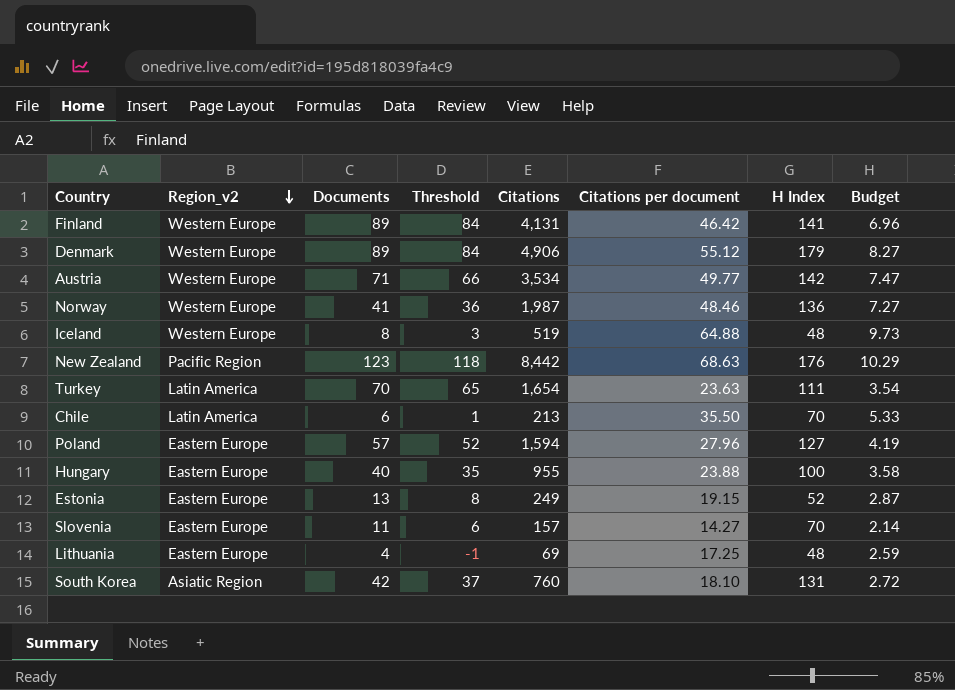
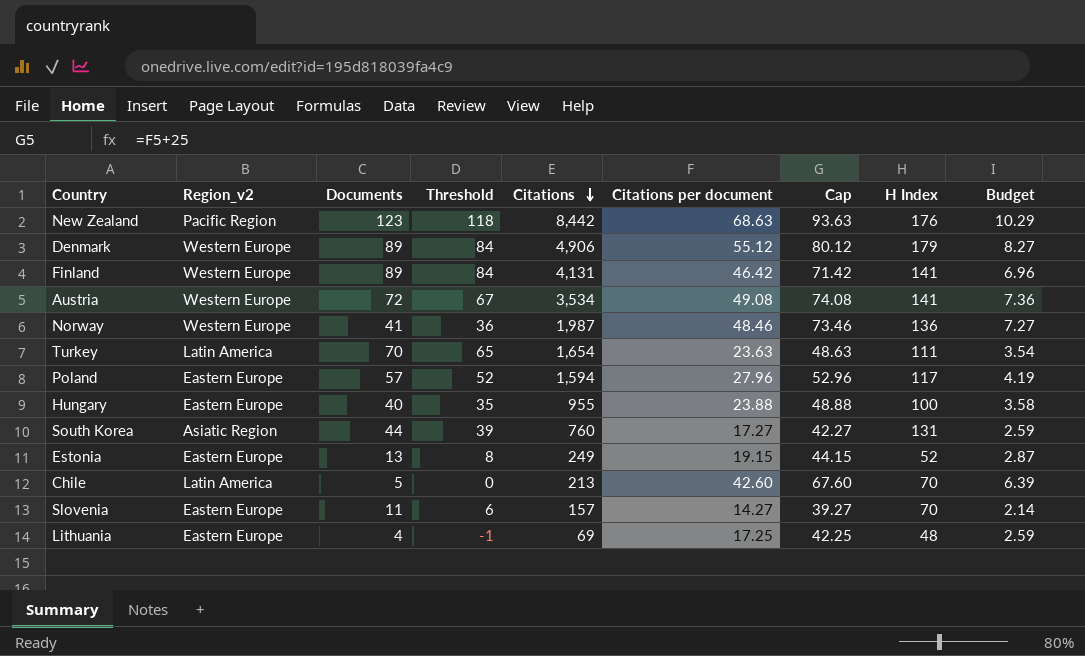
row order: Region_v2 descending -> Citations descending
column Cap | formula: none -> [Citations per document] + 25
row Iceland: Western Europe | 8 | 3 | 519 | 64.88 | 48 | 9.73 -> none
Austria | Documents: 71 -> 72
Austria | Threshold: 66 -> 67
Austria | Citations per document: 49.77 -> 49.08
Austria | H Index: 142 -> 141
Austria | Budget: 7.47 -> 7.36
Poland | H Index: 127 -> 117
South Korea | Documents: 42 -> 44
South Korea | Threshold: 37 -> 39
South Korea | Citations per document: 18.10 -> 17.27
South Korea | Budget: 2.72 -> 2.59
Chile | Documents: 6 -> 5
Chile | Threshold: 1 -> 0
Chile | Citations per document: 35.50 -> 42.60
Chile | Budget: 5.33 -> 6.39

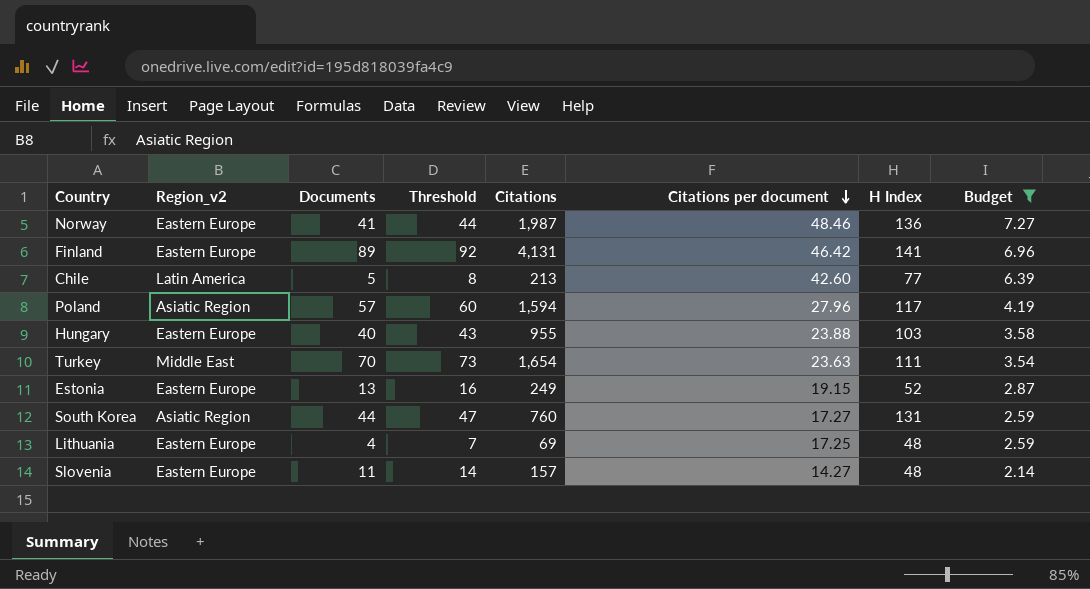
filter: none -> Budget <= 7.27
row order: Citations descending -> Citations per document descending
column Cap | formula: [Citations per document] + 25 -> none
column Threshold | formula: [Documents] - 5 -> [Documents] + 3
Norway | Region_v2: Western Europe -> Eastern Europe
Finland | Region_v2: Western Europe -> Eastern Europe
Chile | H Index: 70 -> 77
Poland | Region_v2: Eastern Europe -> Asiatic Region
Hungary | H Index: 100 -> 103
Turkey | Region_v2: Latin America -> Middle East
Slovenia | H Index: 70 -> 48

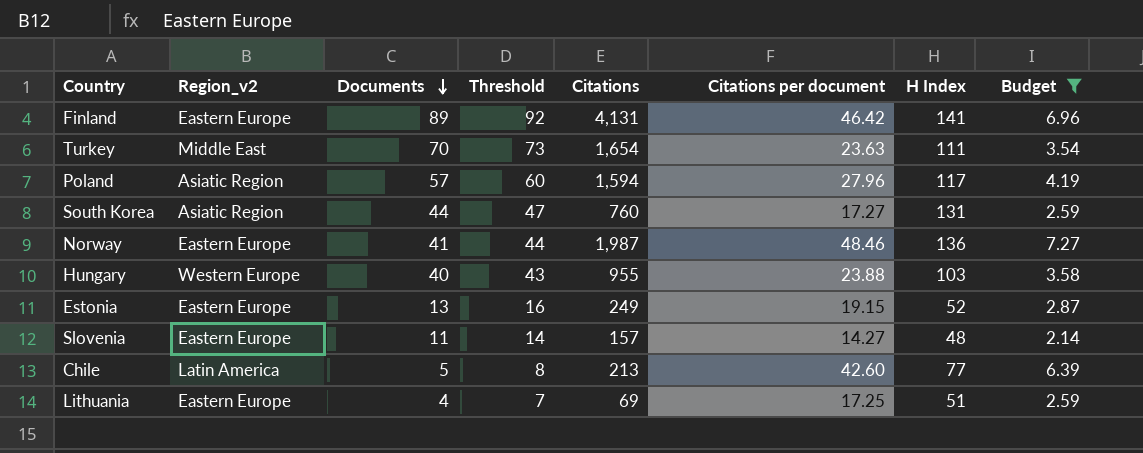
row order: Citations per document descending -> Documents descending
Hungary | Region_v2: Eastern Europe -> Western Europe
Lithuania | H Index: 48 -> 51

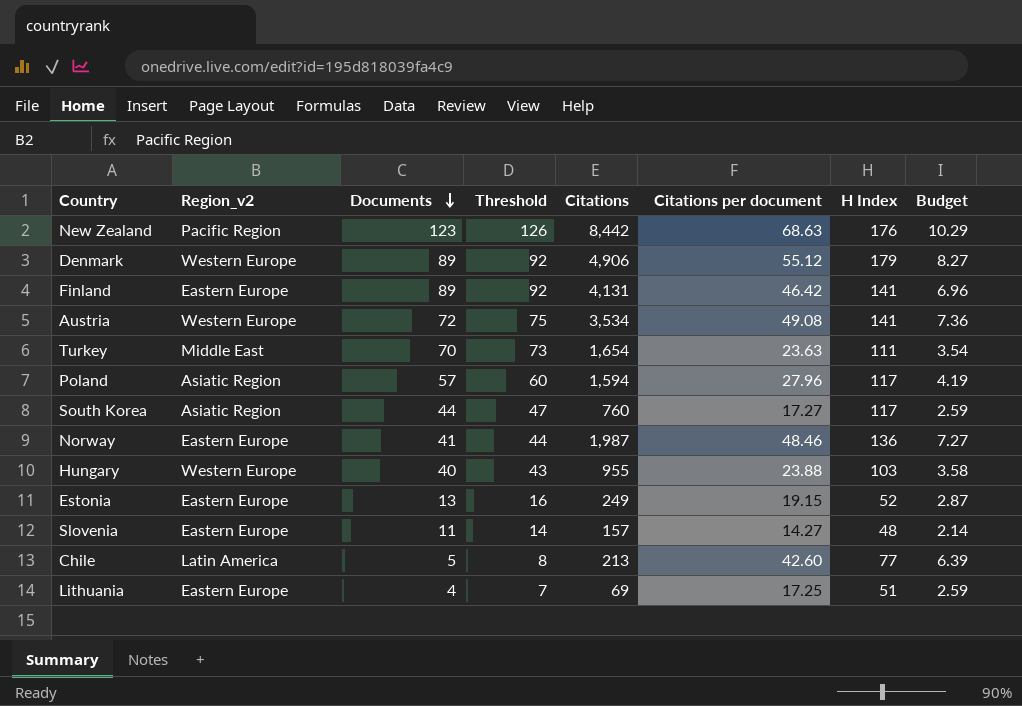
filter: Budget <= 7.27 -> none
South Korea | H Index: 131 -> 117

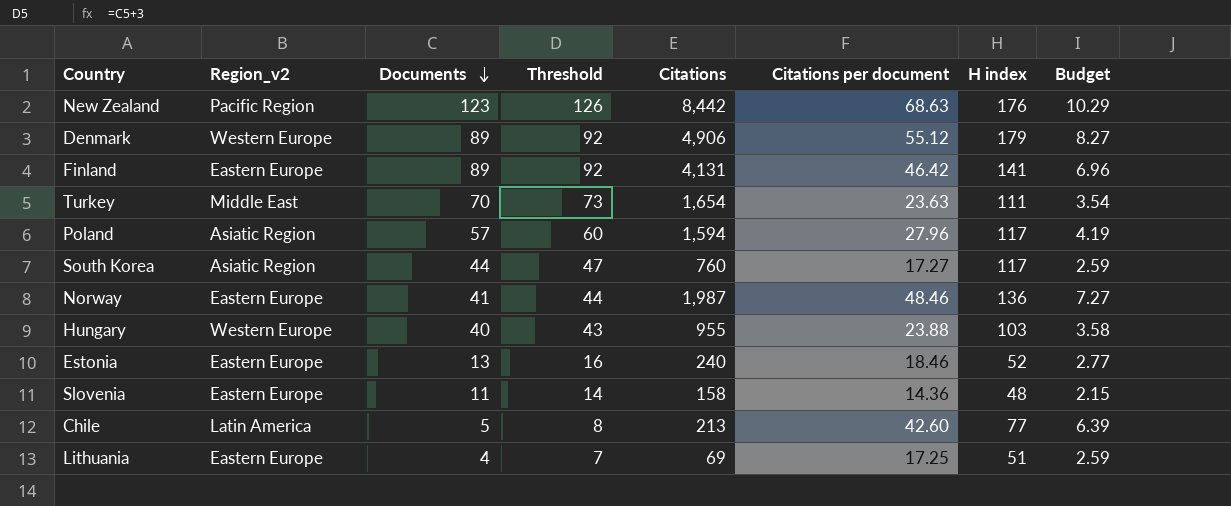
column name: H Index -> H index
row Austria: Western Europe | 72 | 75 | 3,534 | 49.08 | 141 | 7.36 -> none
Estonia | Citations: 249 -> 240
Estonia | Citations per document: 19.15 -> 18.46
Estonia | Budget: 2.87 -> 2.77
Slovenia | Citations: 157 -> 158
Slovenia | Citations per document: 14.27 -> 14.36
Slovenia | Budget: 2.14 -> 2.15

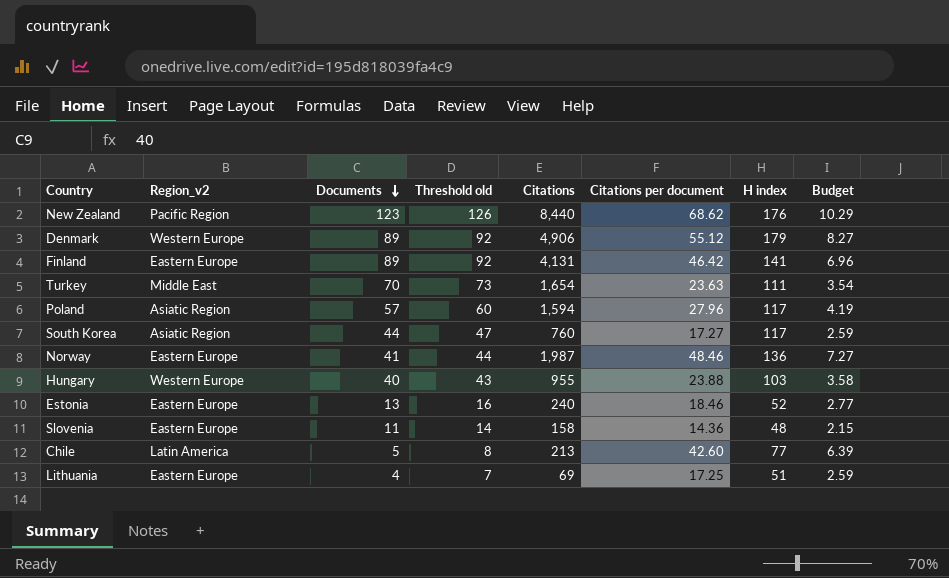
column name: Threshold -> Threshold old
New Zealand | Citations: 8,442 -> 8,440
New Zealand | Citations per document: 68.63 -> 68.62

